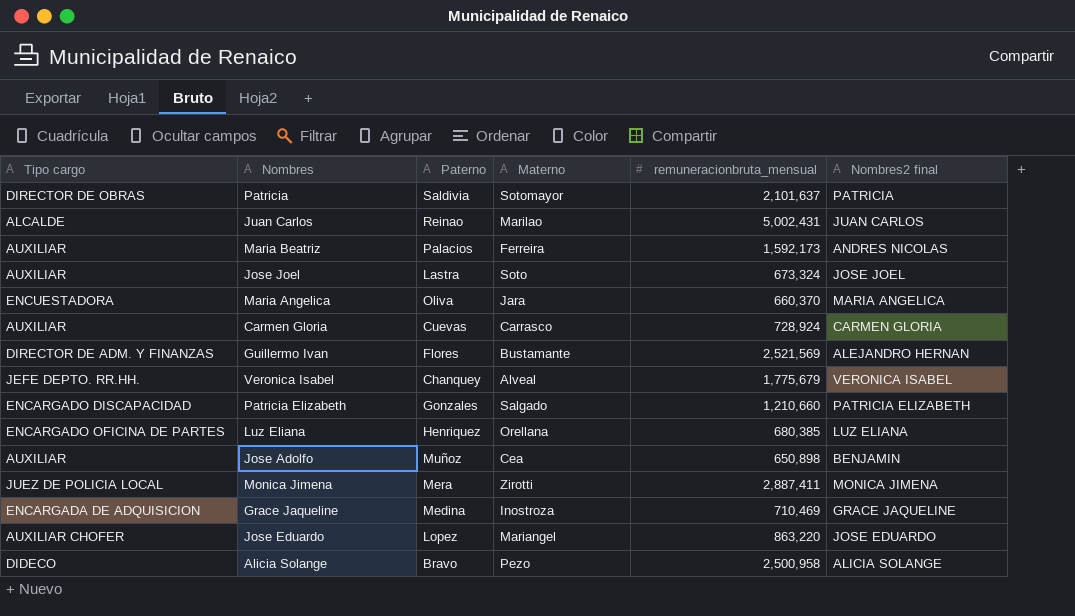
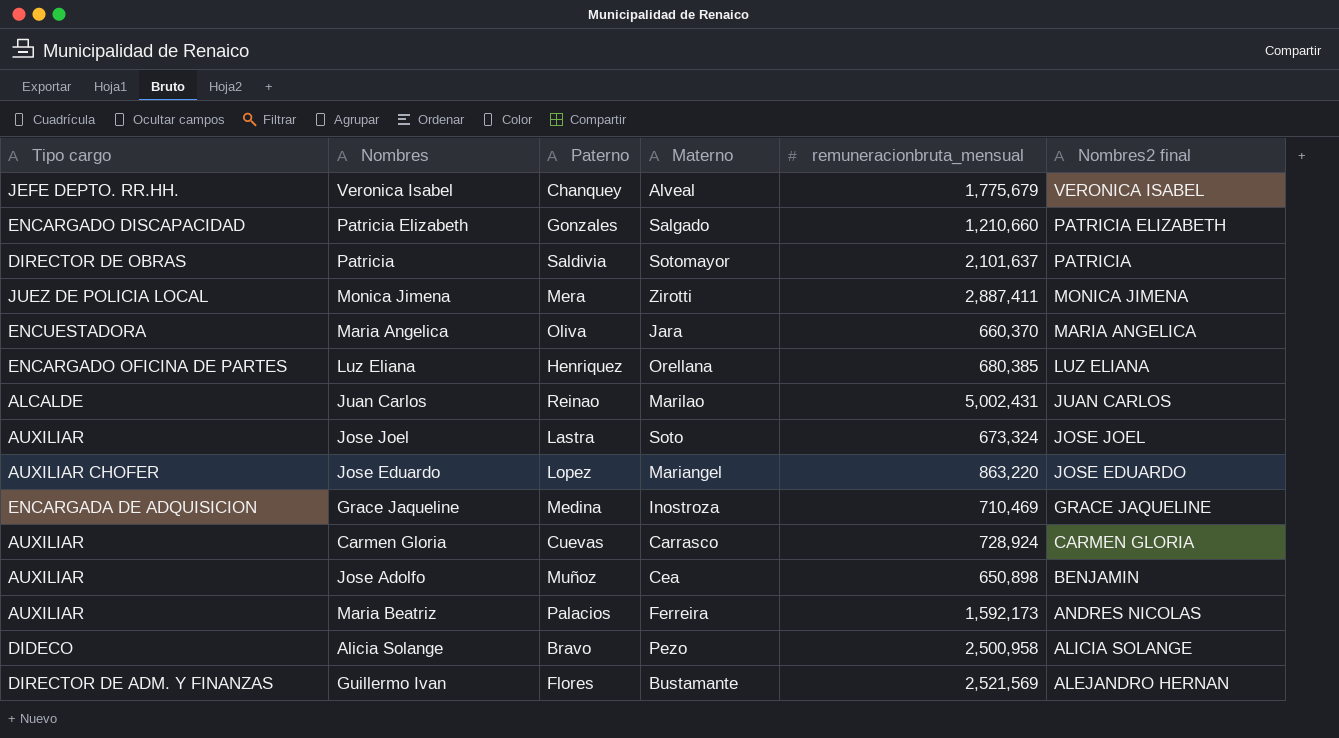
row order: none -> Nombres2 final descending

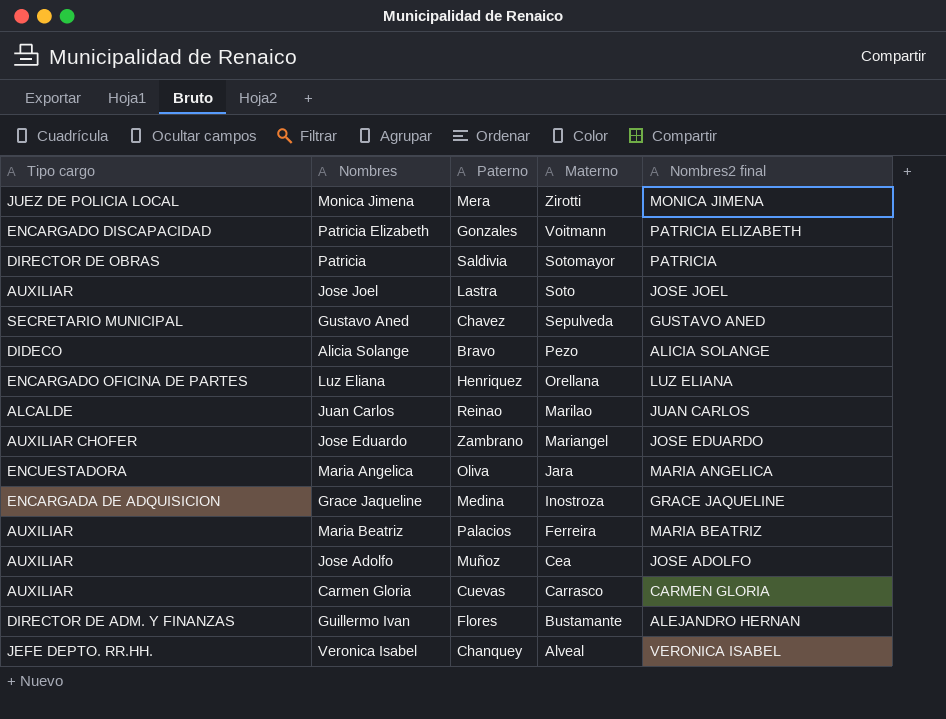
row order: Nombres2 final descending -> Materno descending
column remuneracionbruta_mensual | position: 5 -> none
Patricia Elizabeth | Materno: Salgado -> Voitmann
row Gustavo Aned: none -> SECRETARIO MUNICIPAL | Chavez | Sepulveda | GUSTAVO ANED
Jose Eduardo | Paterno: Lopez -> Zambrano
Maria Beatriz | Nombres2 final: ANDRES NICOLAS -> MARIA BEATRIZ
Jose Adolfo | Nombres2 final: BENJAMIN -> JOSE ADOLFO

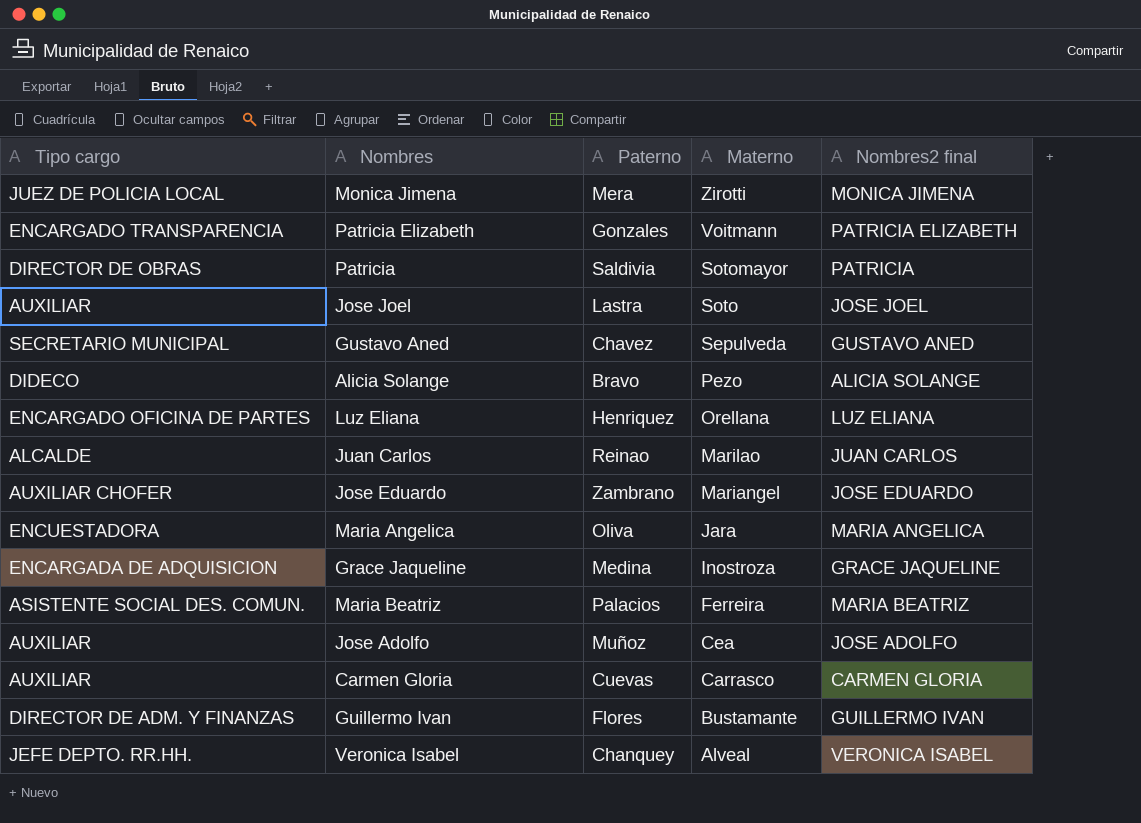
Patricia Elizabeth | Tipo cargo: ENCARGADO DISCAPACIDAD -> ENCARGADO TRANSPARENCIA
Maria Beatriz | Tipo cargo: AUXILIAR -> ASISTENTE SOCIAL DES. COMUN.
Guillermo Ivan | Nombres2 final: ALEJANDRO HERNAN -> GUILLERMO IVAN

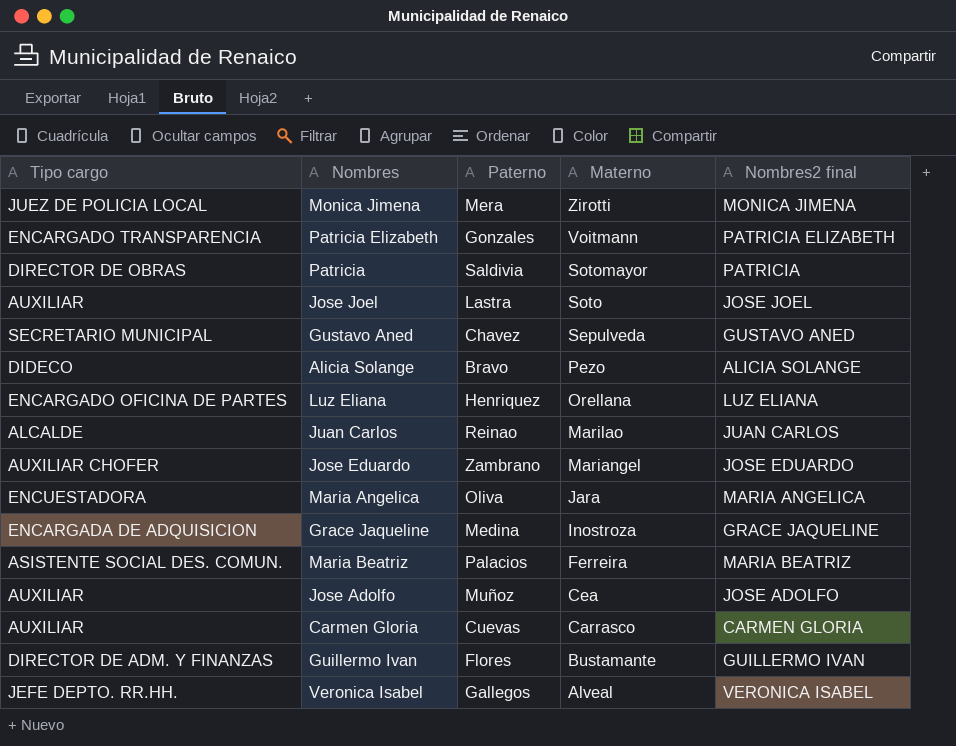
Veronica Isabel | Paterno: Chanquey -> Gallegos

